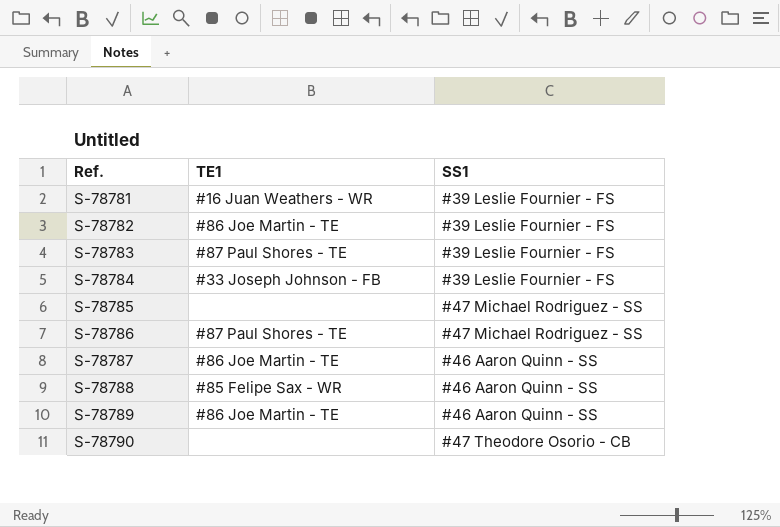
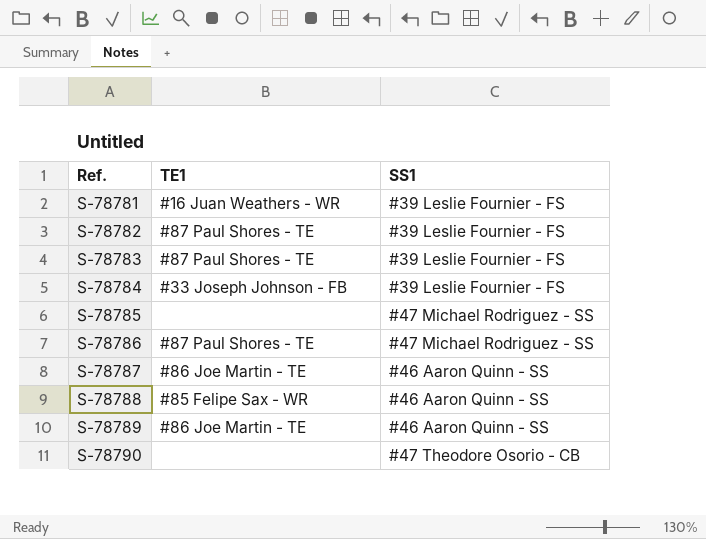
S-78782 | TE1: #86 Joe Martin - TE -> #87 Paul Shores - TE

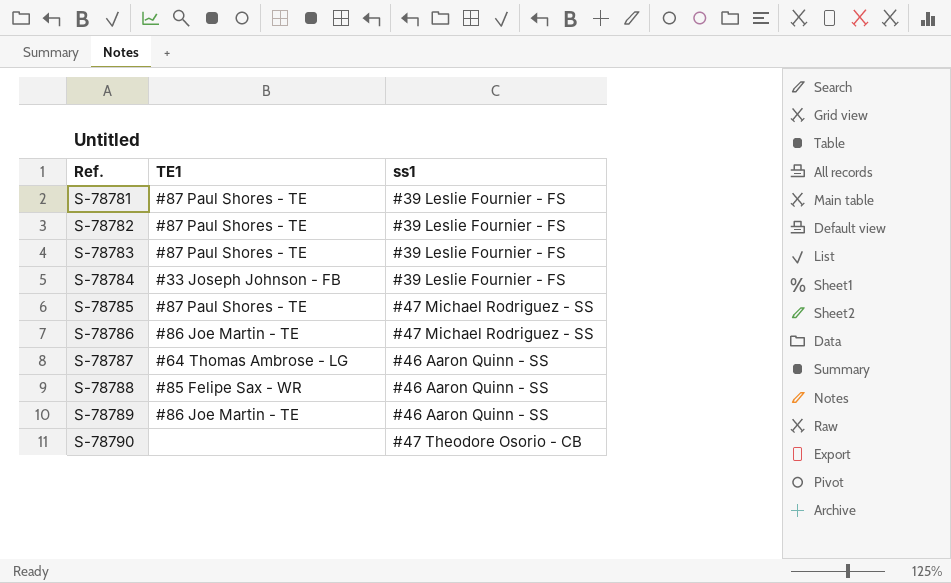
column name: SS1 -> ss1
S-78781 | TE1: #16 Juan Weathers - WR -> #87 Paul Shores - TE
S-78785 | TE1: none -> #87 Paul Shores - TE
S-78786 | TE1: #87 Paul Shores - TE -> #86 Joe Martin - TE
S-78787 | TE1: #86 Joe Martin - TE -> #64 Thomas Ambrose - LG

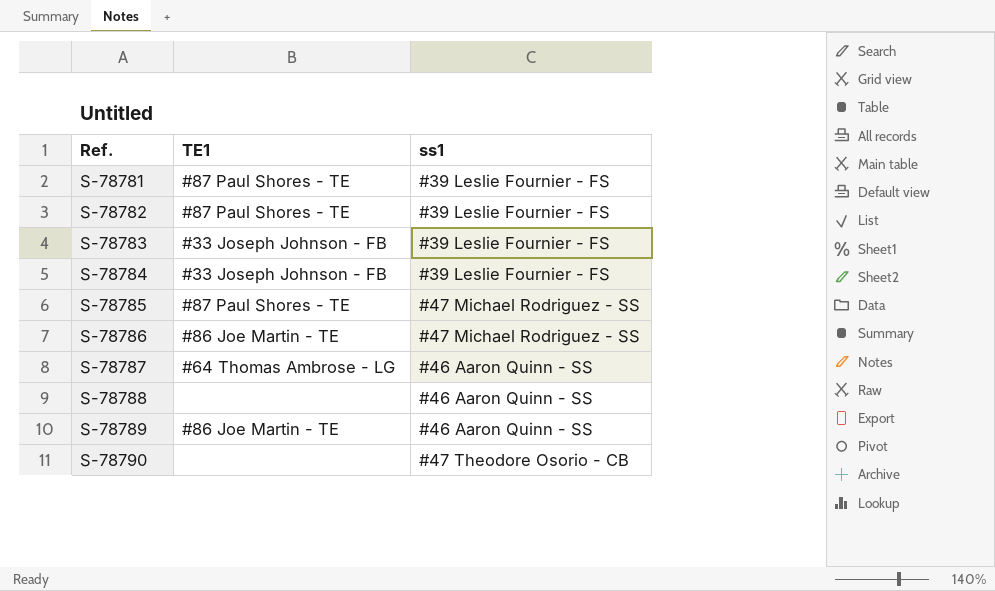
S-78783 | TE1: #87 Paul Shores - TE -> #33 Joseph Johnson - FB
S-78788 | TE1: #85 Felipe Sax - WR -> none

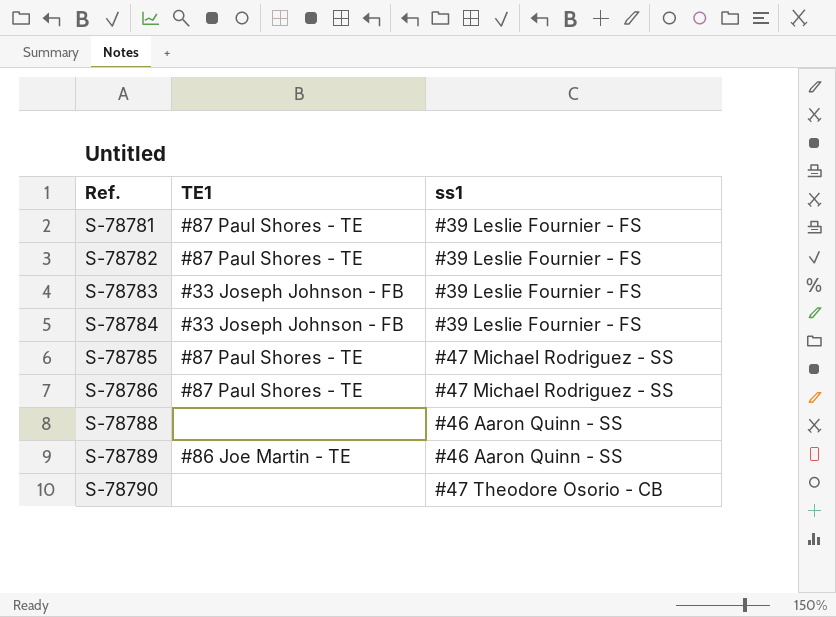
row S-78787: #64 Thomas Ambrose - LG | #46 Aaron Quinn - SS -> none
S-78786 | TE1: #86 Joe Martin - TE -> #87 Paul Shores - TE

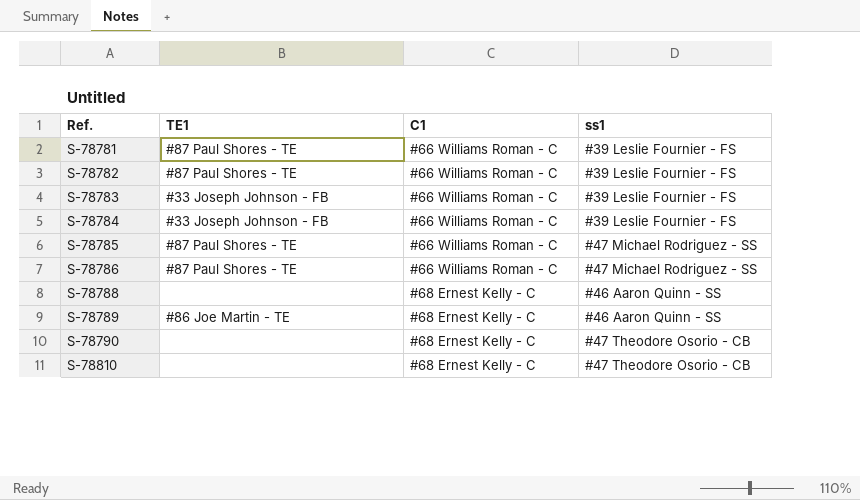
column C1 | position: none -> 3
row S-78810: none -> none | #68 Ernest Kelly - C | #47 Theodore Osorio - CB

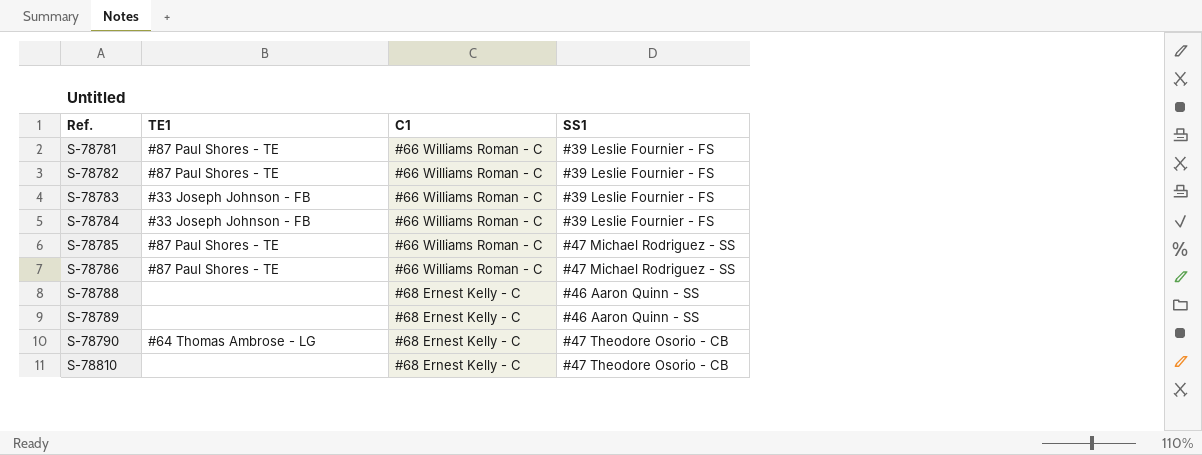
column name: ss1 -> SS1
S-78789 | TE1: #86 Joe Martin - TE -> none
S-78790 | TE1: none -> #64 Thomas Ambrose - LG

